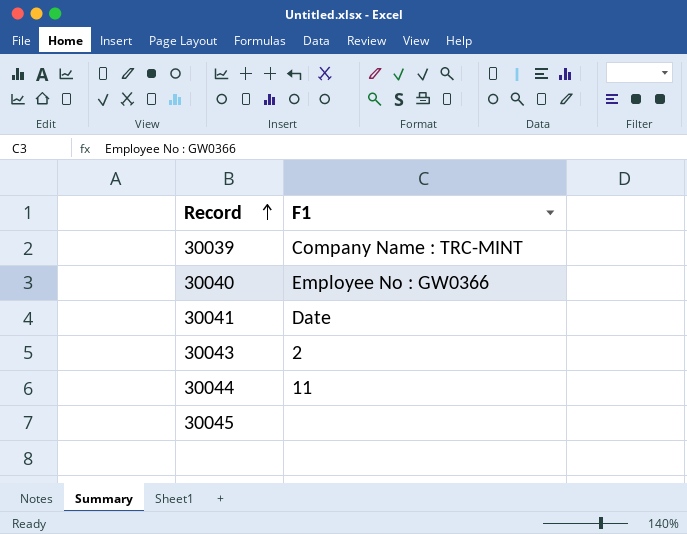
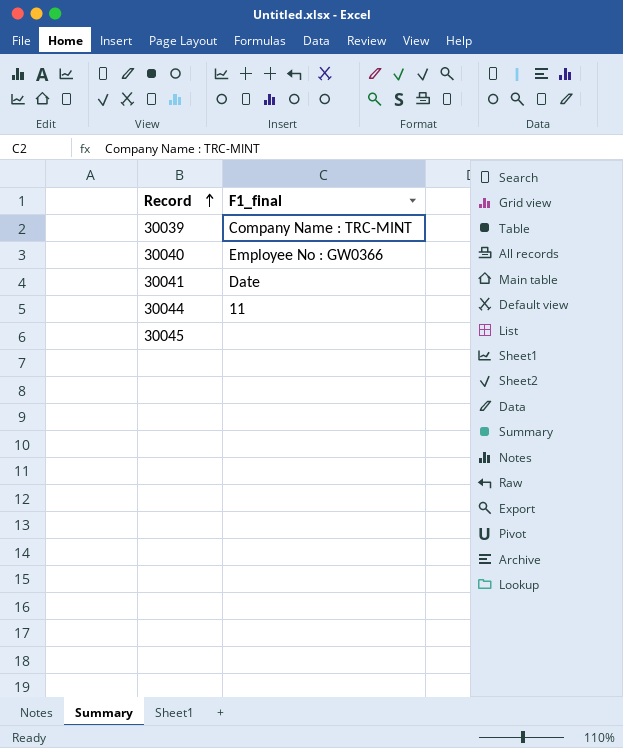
column name: F1 -> F1_final
row 30043: 2 -> none

